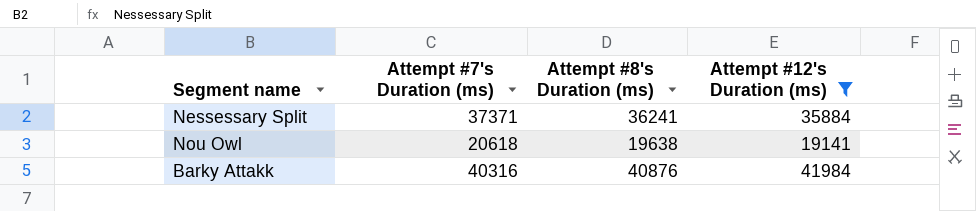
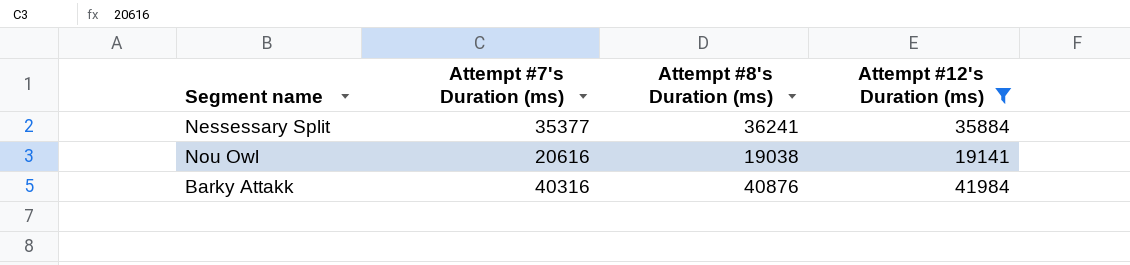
Nessessary Split | Attempt #7's Duration (ms): 37371 -> 35377
Nou Owl | Attempt #7's Duration (ms): 20618 -> 20616
Nou Owl | Attempt #8's Duration (ms): 19638 -> 19038

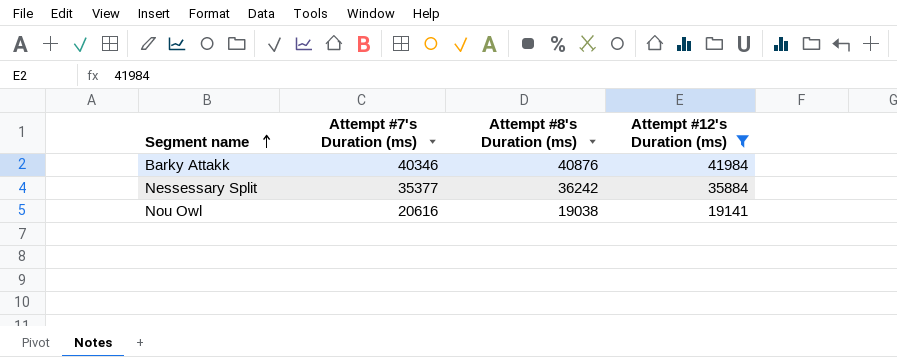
row order: none -> Segment name ascending
Barky Attakk | Attempt #7's Duration (ms): 40316 -> 40346
Nessessary Split | Attempt #8's Duration (ms): 36241 -> 36242

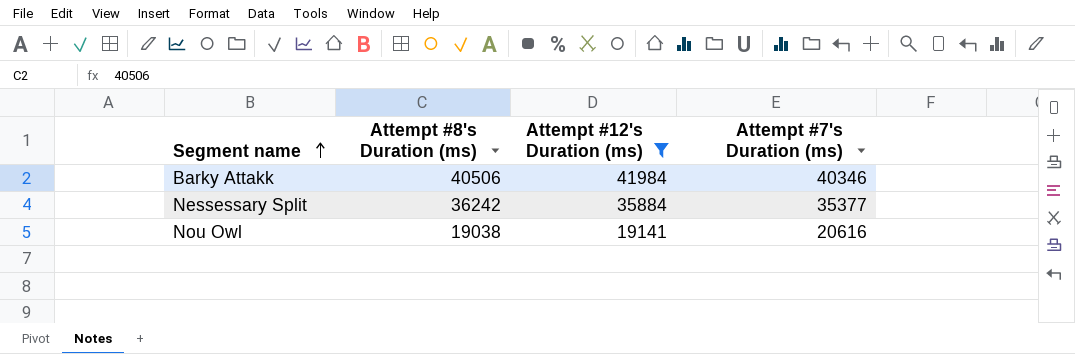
column Attempt #7's Duration (ms) | position: 2 -> 4
Barky Attakk | Attempt #8's Duration (ms): 40876 -> 40506

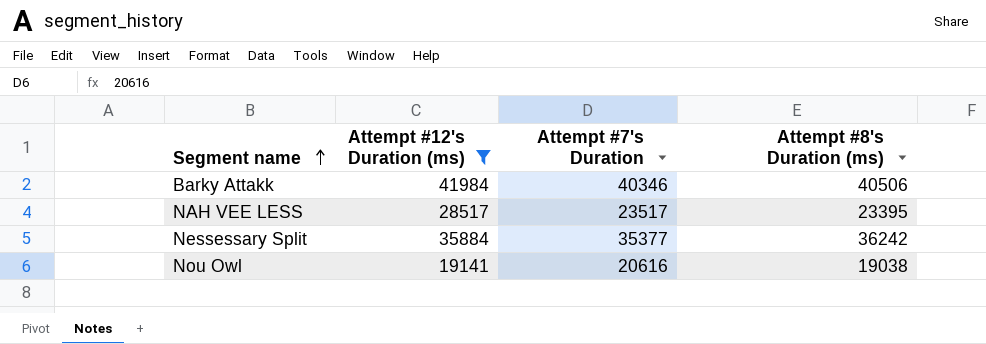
column name: Attempt #7's Duration (ms) -> Attempt #7's Duration
column Attempt #8's Duration (ms) | position: 2 -> 4
row NAH VEE LESS: none -> 28517 | 23517 | 23395

